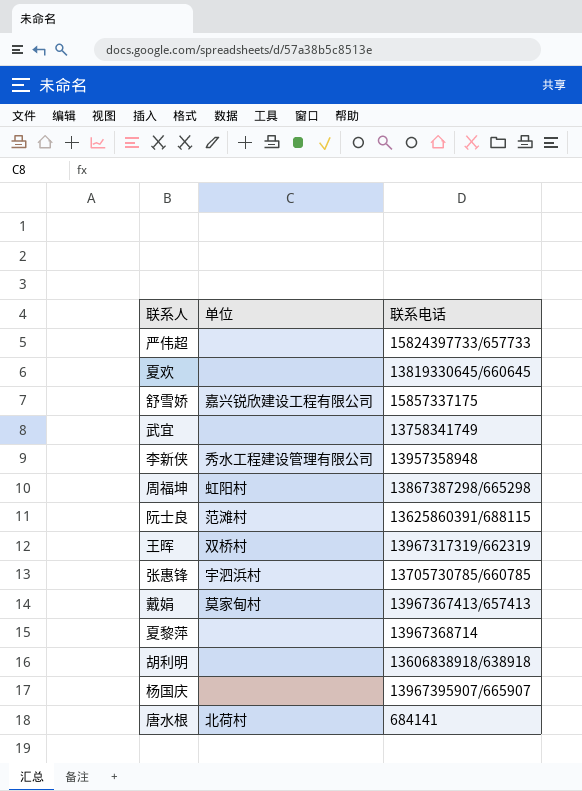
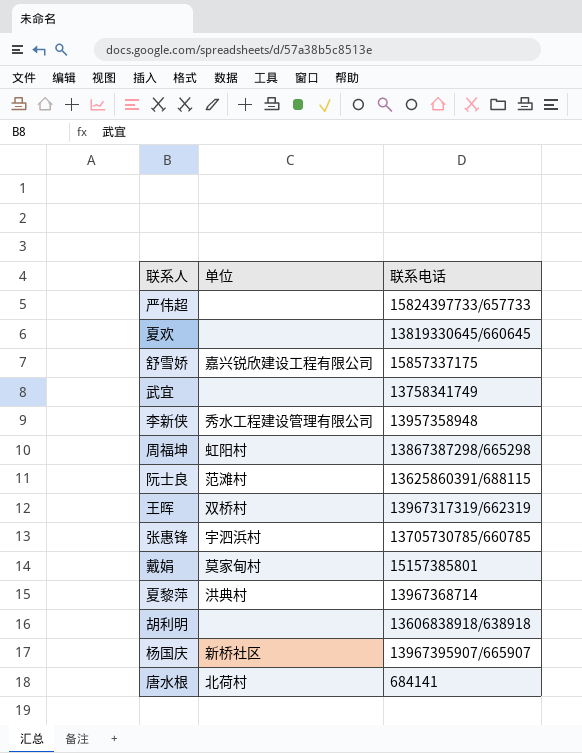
戴娟 | 联系电话: 13967367413/657413 -> 15157385801
夏黎萍 | 单位: none -> 洪典村
杨国庆 | 单位: none -> 新桥社区

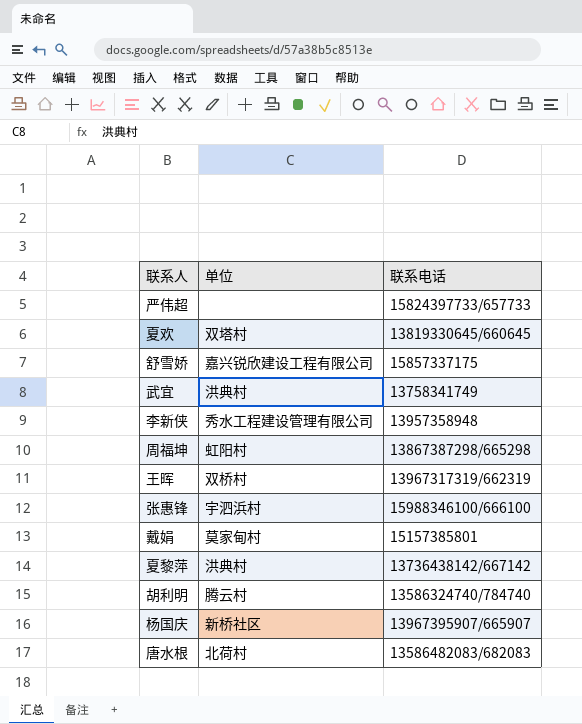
row 阮士良: 范滩村 | 13625860391/688115 -> none
夏欢 | 单位: none -> 双塔村
武宜 | 单位: none -> 洪典村
张惠锋 | 联系电话: 13705730785/660785 -> 15988346100/666100
夏黎萍 | 联系电话: 13967368714 -> 13736438142/667142
胡利明 | 单位: none -> 腾云村
胡利明 | 联系电话: 13606838918/638918 -> 13586324740/784740
唐水根 | 联系电话: 684141 -> 13586482083/682083

